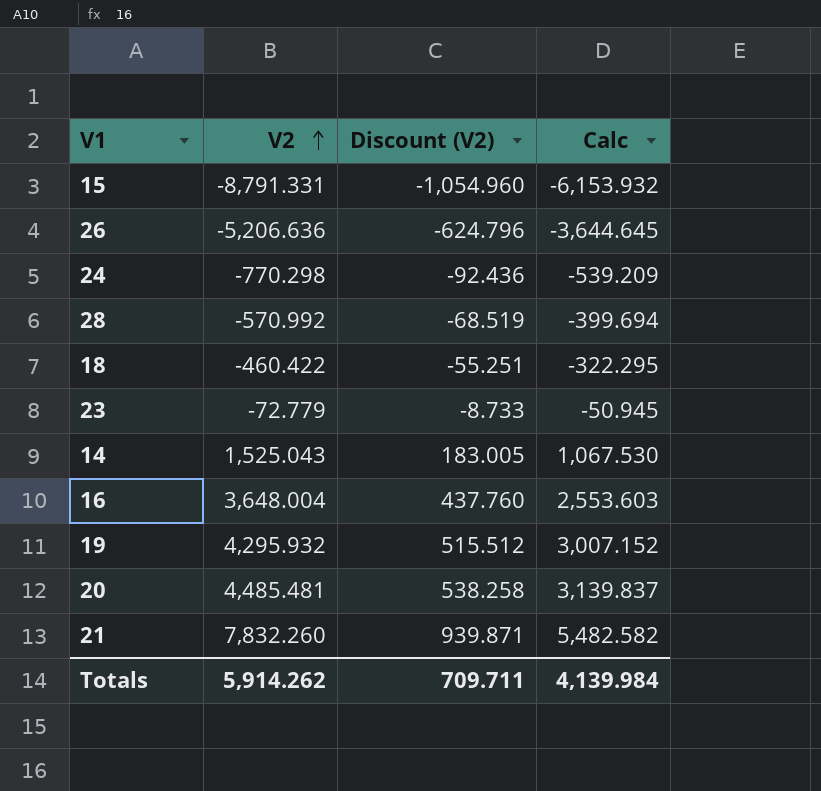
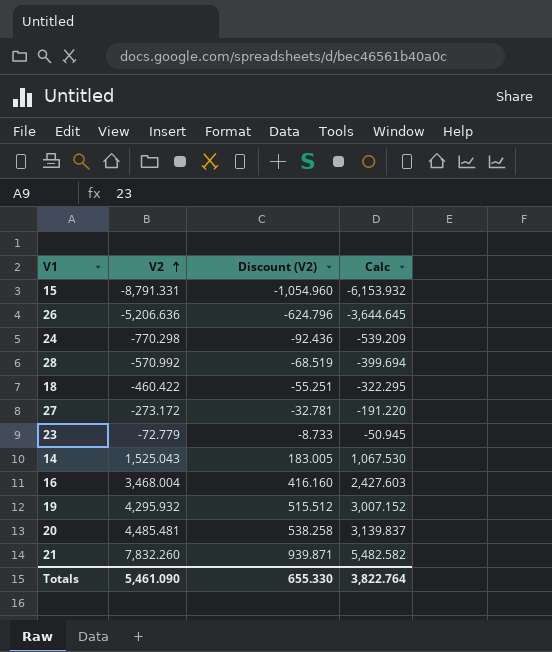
row 27: none -> -273.172 | -32.781 | -191.220
16 | V2: 3,648.004 -> 3,468.004
16 | Discount (V2): 437.760 -> 416.160
16 | Calc: 2,553.603 -> 2,427.603
Totals | V2: 5,914.262 -> 5,461.090
Totals | Discount (V2): 709.711 -> 655.330
Totals | Calc: 4,139.984 -> 3,822.764

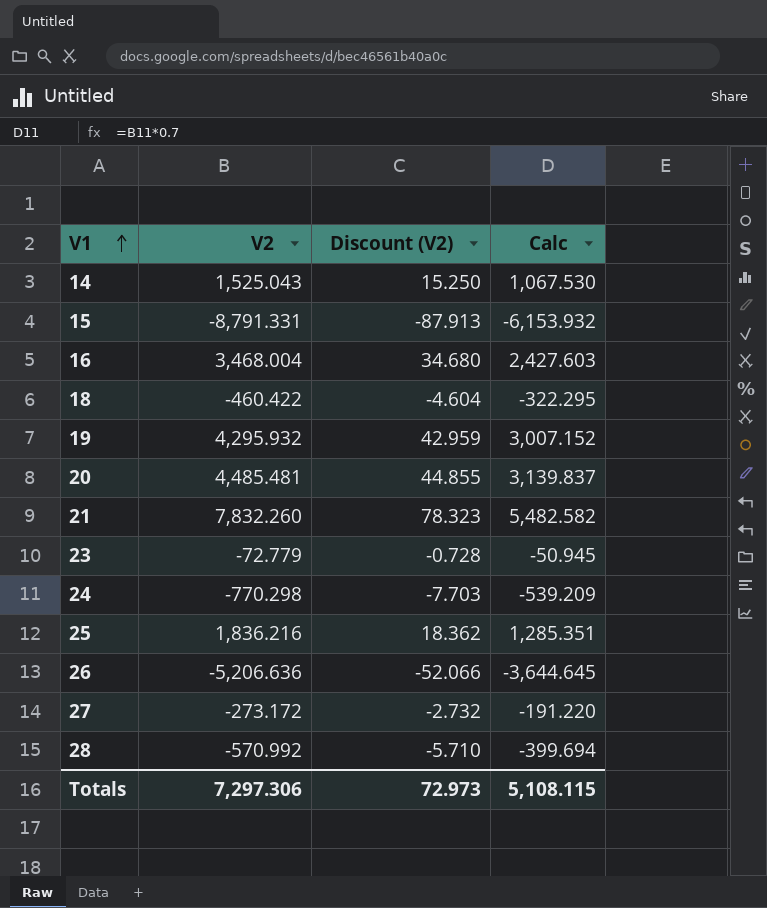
row order: V2 ascending -> V1 ascending
column Discount (V2) | formula: [V2] * 0.12 -> [V2] * 0.01
row 25: none -> 1,836.216 | 18.362 | 1,285.351
Totals | V2: 5,461.090 -> 7,297.306
Totals | Discount (V2): 655.330 -> 72.973
Totals | Calc: 3,822.764 -> 5,108.115

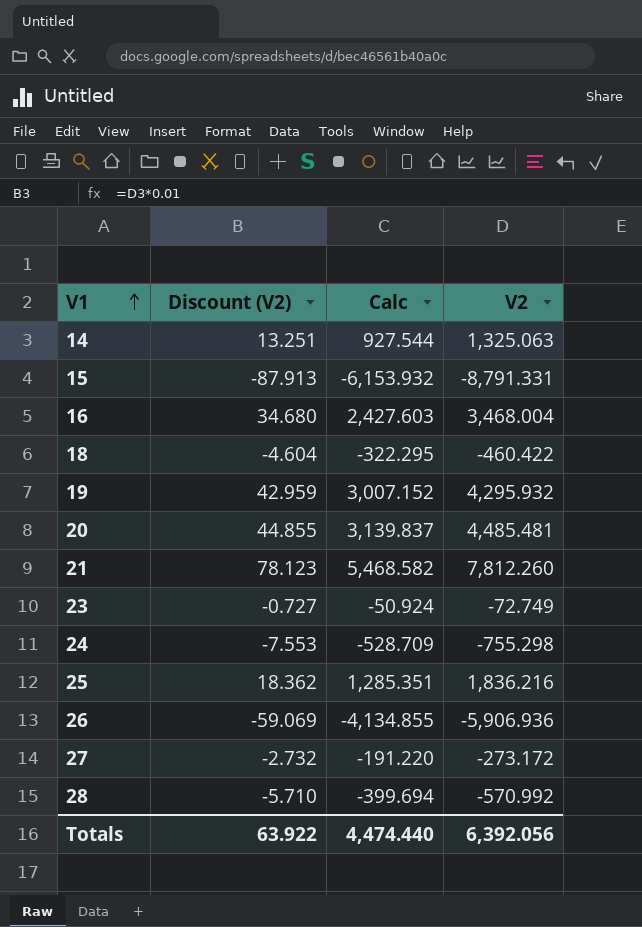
column V2 | position: 2 -> 4
14 | Discount (V2): 15.250 -> 13.251
14 | Calc: 1,067.530 -> 927.544
14 | V2: 1,525.043 -> 1,325.063
21 | Discount (V2): 78.323 -> 78.123
21 | Calc: 5,482.582 -> 5,468.582
21 | V2: 7,832.260 -> 7,812.260
23 | Discount (V2): -0.728 -> -0.727
23 | Calc: -50.945 -> -50.924
23 | V2: -72.779 -> -72.749
24 | Discount (V2): -7.703 -> -7.553
24 | Calc: -539.209 -> -528.709
24 | V2: -770.298 -> -755.298
26 | Discount (V2): -52.066 -> -59.069
26 | Calc: -3,644.645 -> -4,134.855
26 | V2: -5,206.636 -> -5,906.936
Totals | Discount (V2): 72.973 -> 63.922
Totals | Calc: 5,108.115 -> 4,474.440
Totals | V2: 7,297.306 -> 6,392.056

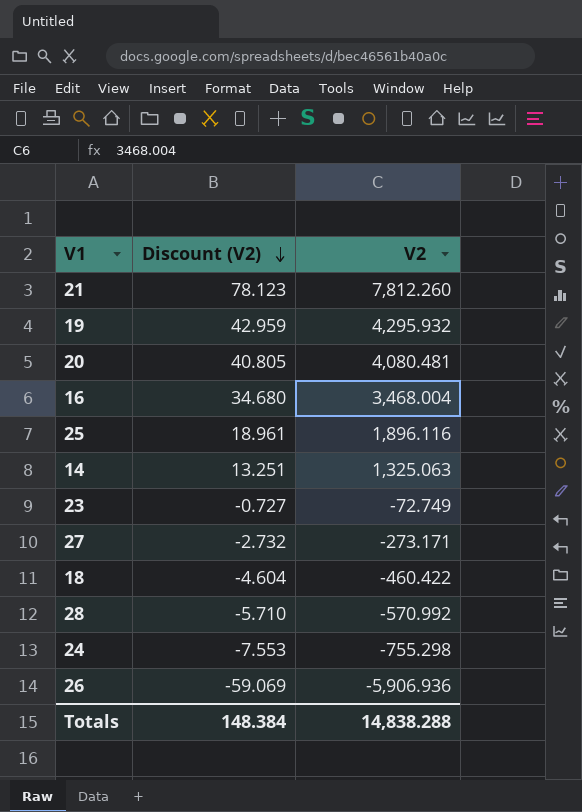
row order: V1 ascending -> Discount (V2) descending
column Calc | formula: [V2] * 0.7 -> none
row 15: -87.913 | -6,153.932 | -8,791.331 -> none
20 | Discount (V2): 44.855 -> 40.805
20 | V2: 4,485.481 -> 4,080.481
25 | Discount (V2): 18.362 -> 18.961
25 | V2: 1,836.216 -> 1,896.116
27 | V2: -273.172 -> -273.171
Totals | Discount (V2): 63.922 -> 148.384
Totals | V2: 6,392.056 -> 14,838.288

